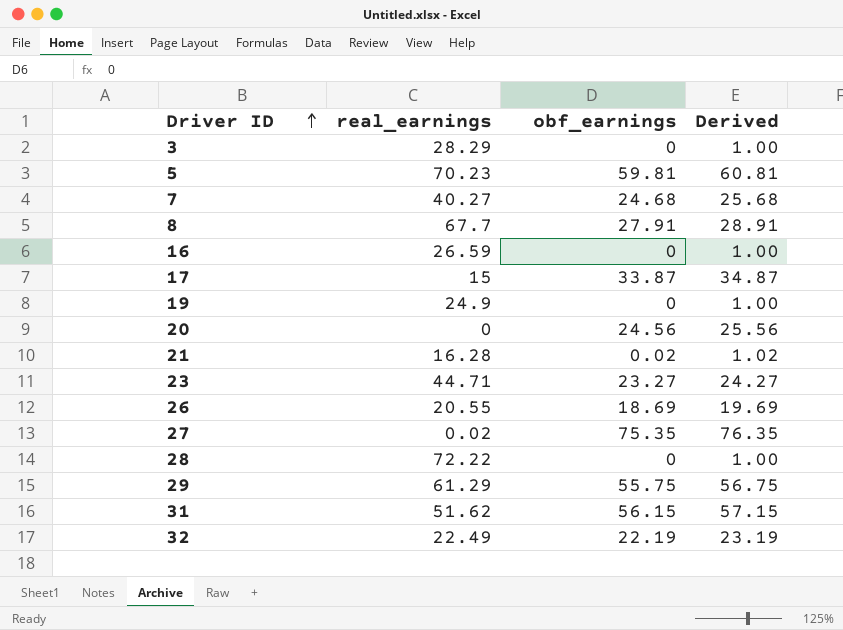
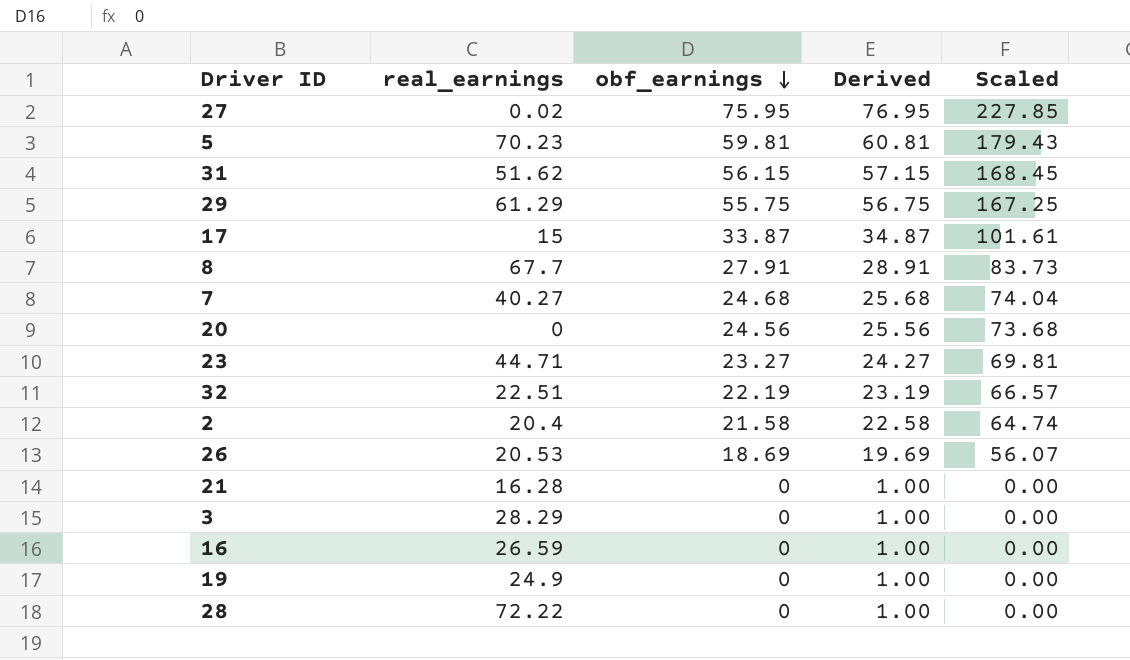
row order: Driver ID ascending -> obf_earnings descending
column Scaled | formula: none -> [obf_earnings] * 3
27 | obf_earnings: 75.35 -> 75.95
27 | Derived: 76.35 -> 76.95
32 | real_earnings: 22.49 -> 22.51
row 2: none -> 20.4 | 21.58 | 22.58 | 64.74
26 | real_earnings: 20.55 -> 20.53
21 | obf_earnings: 0.02 -> 0
21 | Derived: 1.02 -> 1.00

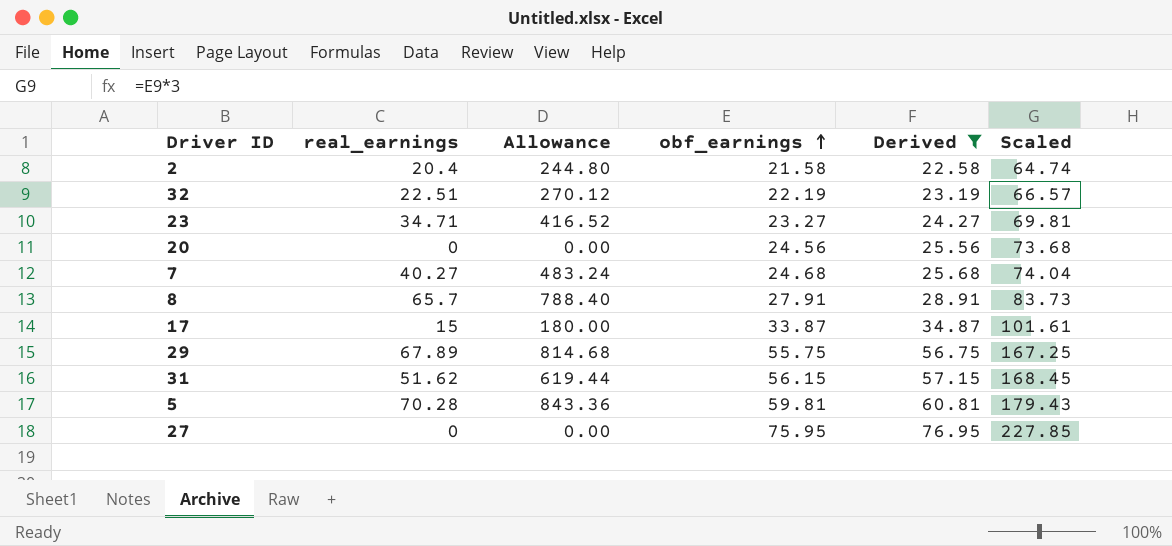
filter: none -> Derived >= 22.58
row order: obf_earnings descending -> obf_earnings ascending
column Allowance | formula: none -> [real_earnings] * 12
23 | real_earnings: 44.71 -> 34.71
8 | real_earnings: 67.7 -> 65.7
29 | real_earnings: 61.29 -> 67.89
5 | real_earnings: 70.23 -> 70.28
27 | real_earnings: 0.02 -> 0

